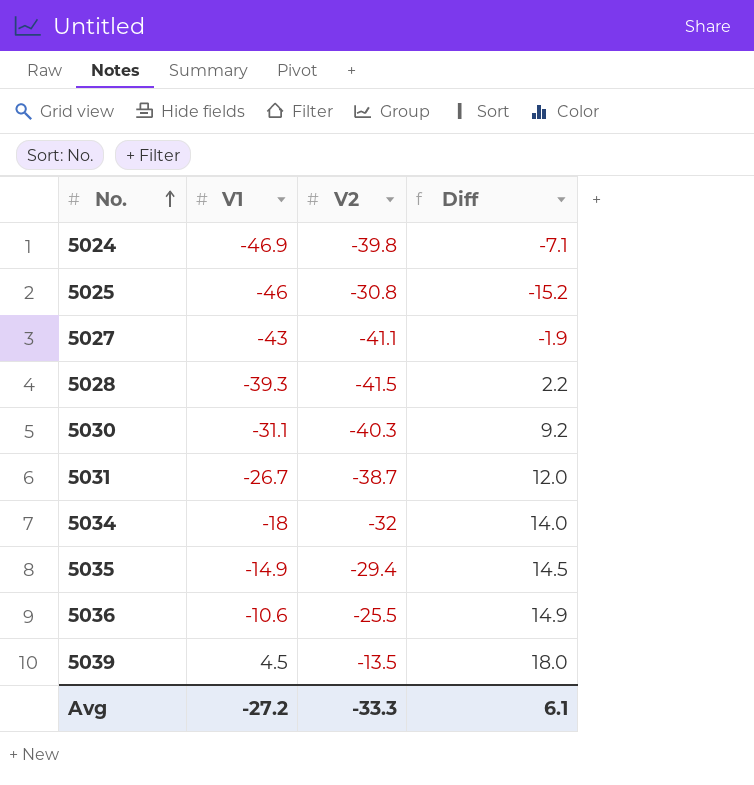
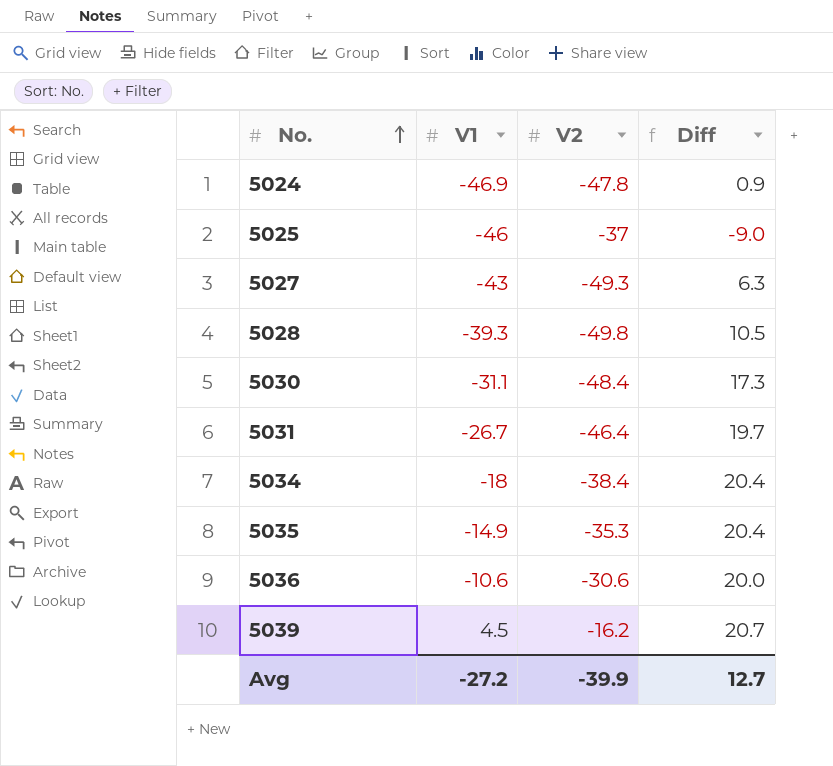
5024 | V2: -39.8 -> -47.8
5024 | Diff: -7.1 -> 0.9
5025 | V2: -30.8 -> -37
5025 | Diff: -15.2 -> -9.0
5027 | V2: -41.1 -> -49.3
5027 | Diff: -1.9 -> 6.3
5028 | V2: -41.5 -> -49.8
5028 | Diff: 2.2 -> 10.5
5030 | V2: -40.3 -> -48.4
5030 | Diff: 9.2 -> 17.3
5031 | V2: -38.7 -> -46.4
5031 | Diff: 12.0 -> 19.7
5034 | V2: -32 -> -38.4
5034 | Diff: 14.0 -> 20.4
5035 | V2: -29.4 -> -35.3
5035 | Diff: 14.5 -> 20.4
5036 | V2: -25.5 -> -30.6
5036 | Diff: 14.9 -> 20.0
5039 | V2: -13.5 -> -16.2
5039 | Diff: 18.0 -> 20.7
Avg | V2: -33.3 -> -39.9
Avg | Diff: 6.1 -> 12.7

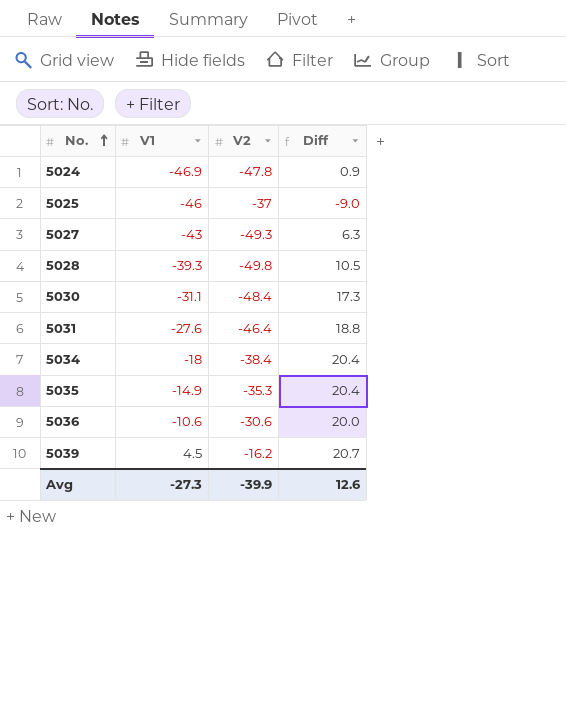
5031 | V1: -26.7 -> -27.6
5031 | Diff: 19.7 -> 18.8
Avg | V1: -27.2 -> -27.3
Avg | Diff: 12.7 -> 12.6

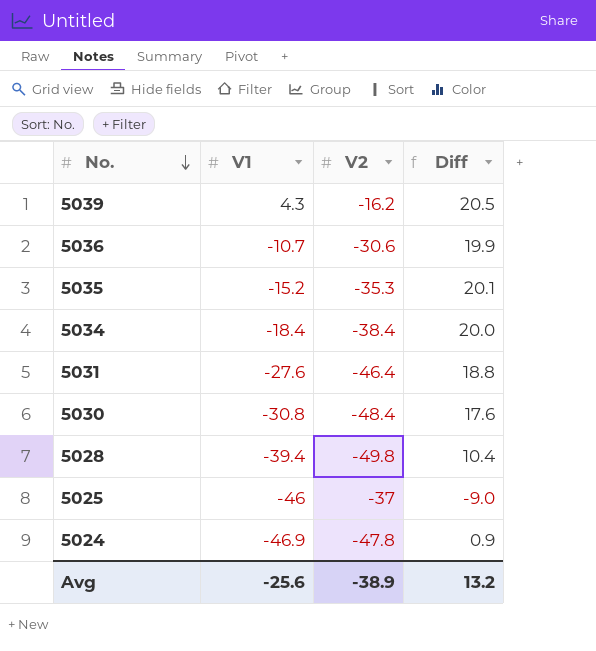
row order: No. ascending -> No. descending
row 5027: -43 | -49.3 | 6.3 -> none
5039 | V1: 4.5 -> 4.3
5039 | Diff: 20.7 -> 20.5
5036 | V1: -10.6 -> -10.7
5036 | Diff: 20.0 -> 19.9
5035 | V1: -14.9 -> -15.2
5035 | Diff: 20.4 -> 20.1
5034 | V1: -18 -> -18.4
5034 | Diff: 20.4 -> 20.0
5030 | V1: -31.1 -> -30.8
5030 | Diff: 17.3 -> 17.6
5028 | V1: -39.3 -> -39.4
5028 | Diff: 10.5 -> 10.4
Avg | V1: -27.3 -> -25.6
Avg | V2: -39.9 -> -38.9
Avg | Diff: 12.6 -> 13.2

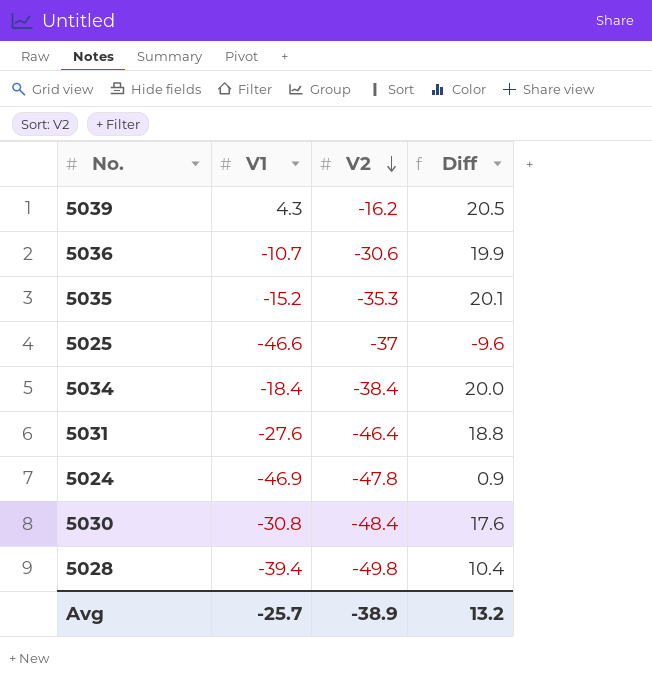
row order: No. descending -> V2 descending
5025 | V1: -46 -> -46.6
5025 | Diff: -9.0 -> -9.6
Avg | V1: -25.6 -> -25.7

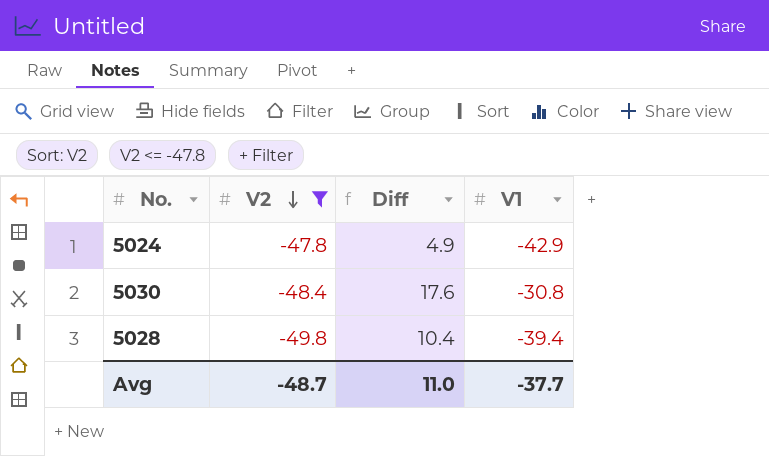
filter: none -> V2 <= -47.8
column V1 | position: 2 -> 4
5024 | Diff: 0.9 -> 4.9
5024 | V1: -46.9 -> -42.9
Avg | V2: -38.9 -> -48.7
Avg | Diff: 13.2 -> 11.0
Avg | V1: -25.7 -> -37.7

